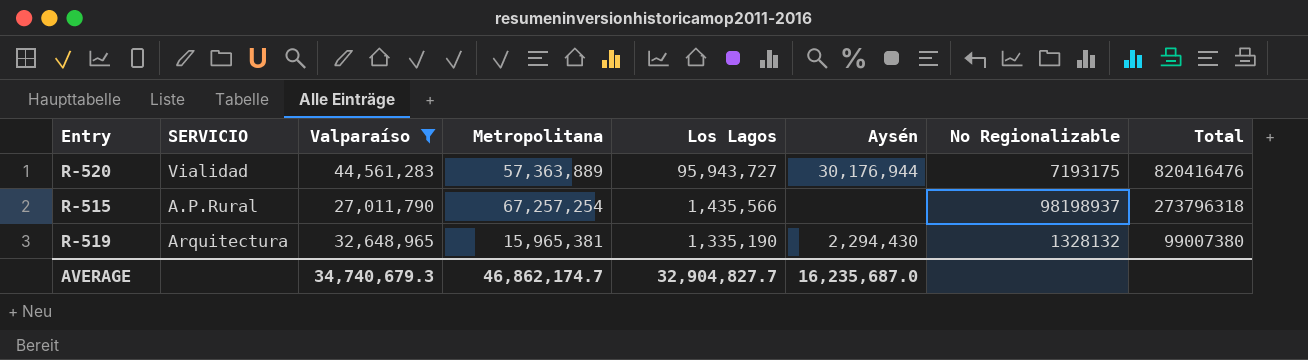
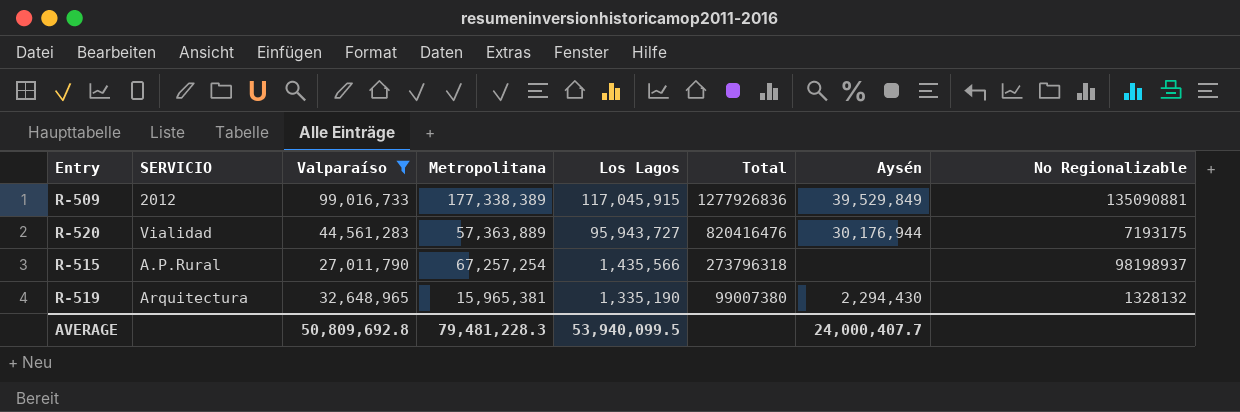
column Total | position: 8 -> 6
row R-509: none -> 2012 | 99,016,733 | 177,338,389 | 117,045,915 | 1277926836 | 39,529,849 | 135090881
AVERAGE | Valparaíso: 34,740,679.3 -> 50,809,692.8
AVERAGE | Metropolitana: 46,862,174.7 -> 79,481,228.3
AVERAGE | Los Lagos: 32,904,827.7 -> 53,940,099.5
AVERAGE | Aysén: 16,235,687.0 -> 24,000,407.7

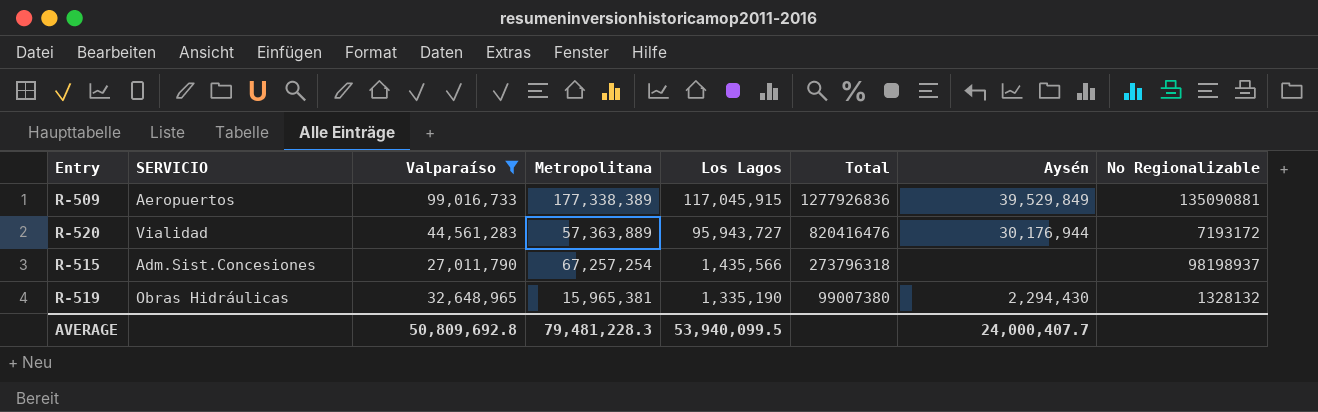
R-509 | SERVICIO: 2012 -> Aeropuertos
R-520 | No Regionalizable: 7193175 -> 7193172
R-515 | SERVICIO: A.P.Rural -> Adm.Sist.Concesiones
R-519 | SERVICIO: Arquitectura -> Obras Hidráulicas

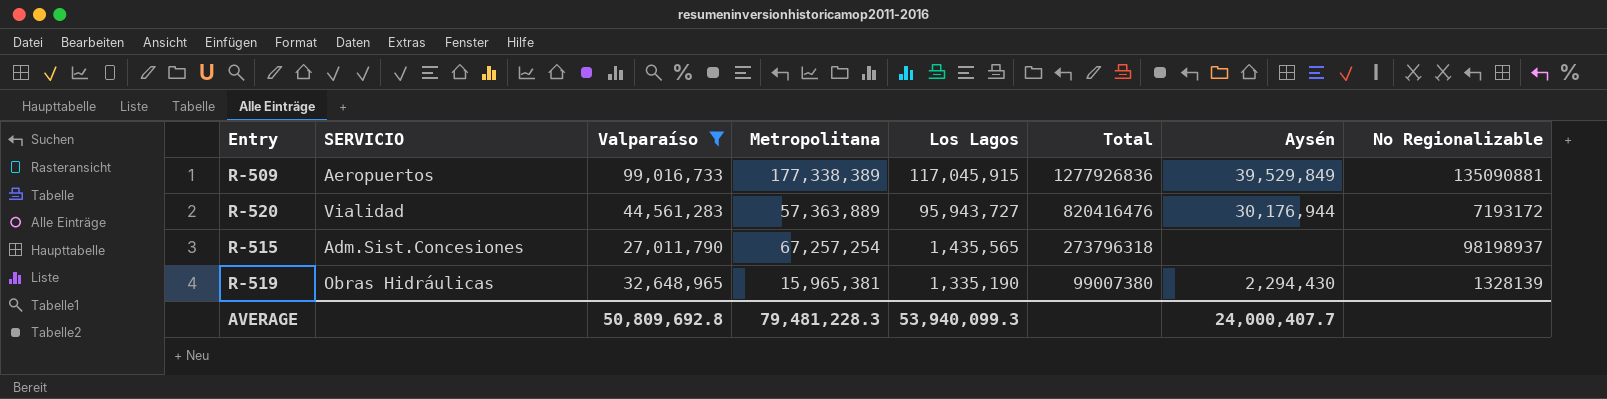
R-515 | Los Lagos: 1,435,566 -> 1,435,565
R-519 | No Regionalizable: 1328132 -> 1328139
AVERAGE | Los Lagos: 53,940,099.5 -> 53,940,099.3

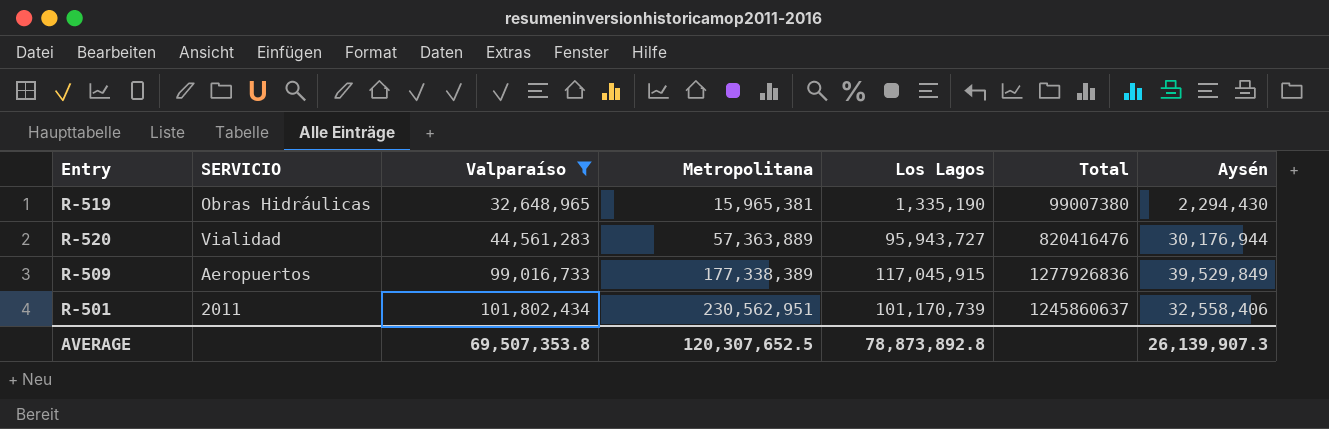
row order: Los Lagos descending -> Valparaíso ascending
column No Regionalizable | position: 8 -> none
row R-515: Adm.Sist.Concesiones | 27,011,790 | 67,257,254 | 1,435,565 | 273796318 | none | 98198937 -> none
row R-501: none -> 2011 | 101,802,434 | 230,562,951 | 101,170,739 | 1245860637 | 32,558,406
AVERAGE | Valparaíso: 50,809,692.8 -> 69,507,353.8
AVERAGE | Metropolitana: 79,481,228.3 -> 120,307,652.5
AVERAGE | Los Lagos: 53,940,099.3 -> 78,873,892.8
AVERAGE | Aysén: 24,000,407.7 -> 26,139,907.3

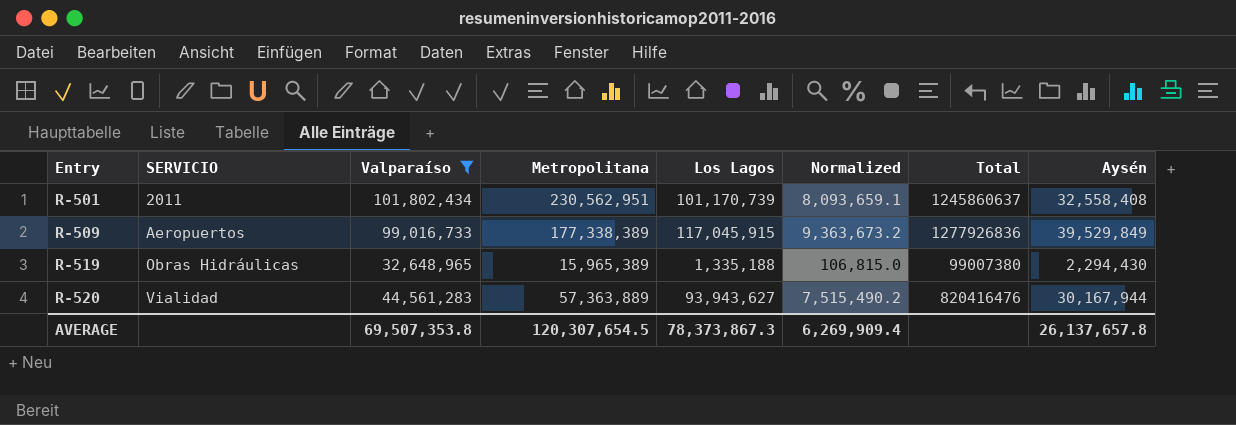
row order: Valparaíso ascending -> Entry ascending
column Normalized | formula: none -> [Los Lagos] * 0.08
R-501 | Aysén: 32,558,406 -> 32,558,408
R-519 | Metropolitana: 15,965,381 -> 15,965,389
R-519 | Los Lagos: 1,335,190 -> 1,335,188
R-520 | Los Lagos: 95,943,727 -> 93,943,627
R-520 | Aysén: 30,176,944 -> 30,167,944
AVERAGE | Metropolitana: 120,307,652.5 -> 120,307,654.5
AVERAGE | Los Lagos: 78,873,892.8 -> 78,373,867.3
AVERAGE | Aysén: 26,139,907.3 -> 26,137,657.8

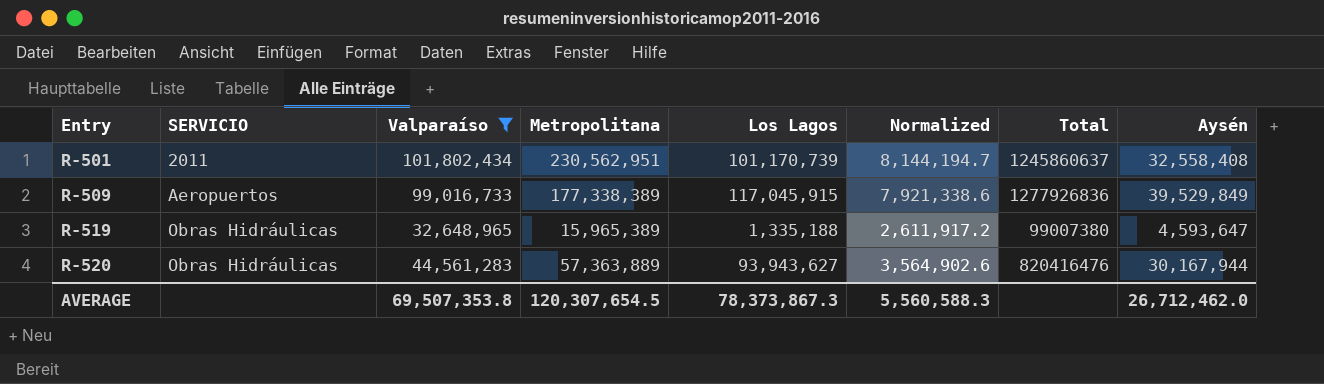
column Normalized | formula: [Los Lagos] * 0.08 -> [Valparaíso] * 0.08
R-519 | Aysén: 2,294,430 -> 4,593,647
R-520 | SERVICIO: Vialidad -> Obras Hidráulicas
AVERAGE | Normalized: 6,269,909.4 -> 5,560,588.3
AVERAGE | Aysén: 26,137,657.8 -> 26,712,462.0

